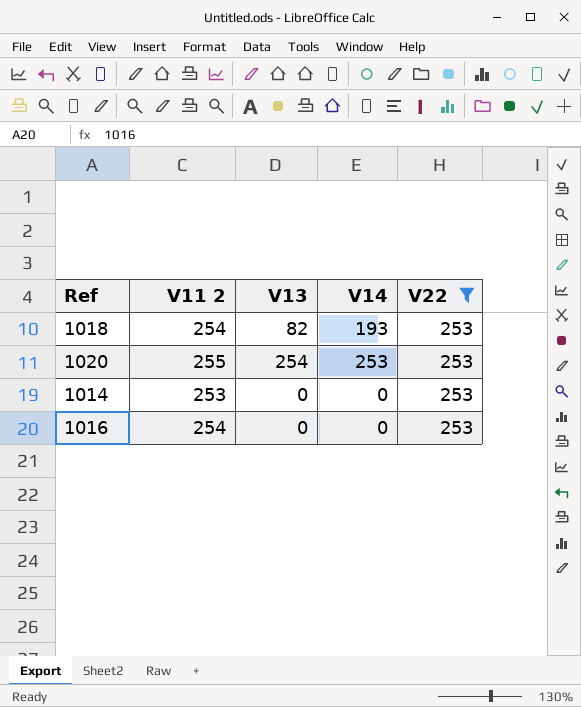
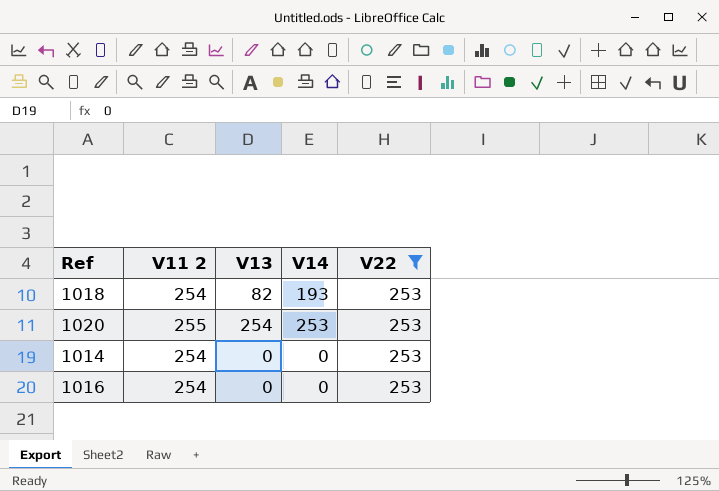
1014 | V11 2: 253 -> 254

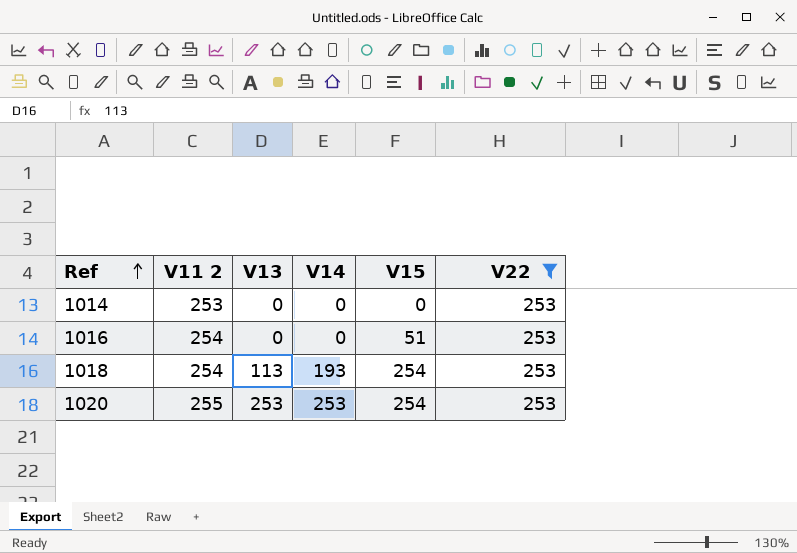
row order: none -> Ref ascending
column V15 | position: none -> 5
1014 | V11 2: 254 -> 253
1018 | V13: 82 -> 113
1020 | V13: 254 -> 253

